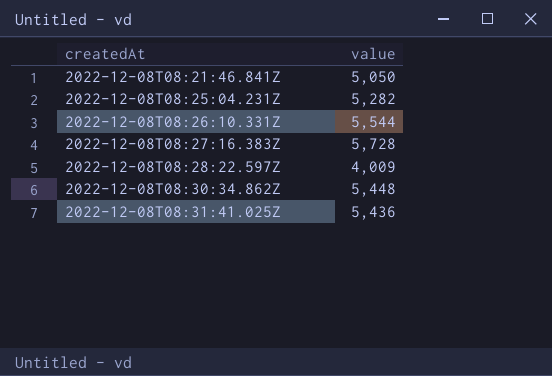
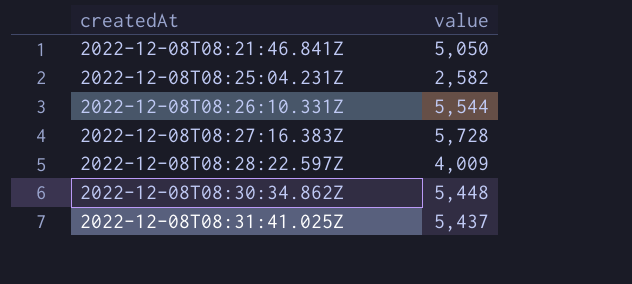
2022-12-08T08:25:04.231Z | value: 5,282 -> 2,582
2022-12-08T08:31:41.025Z | value: 5,436 -> 5,437

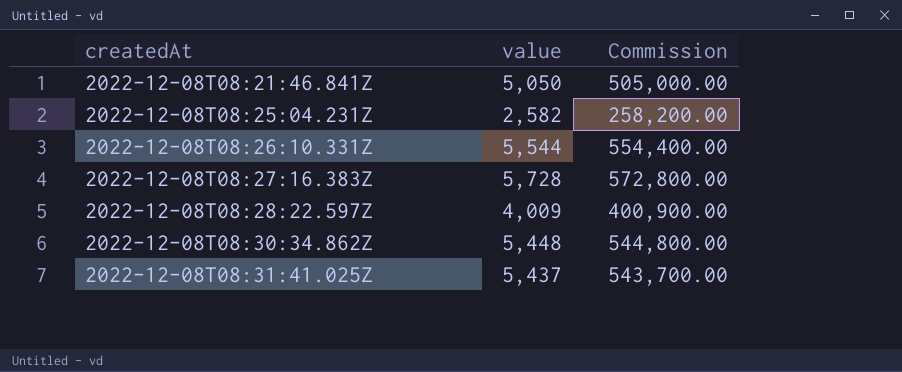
column Commission | formula: none -> [value] * 100

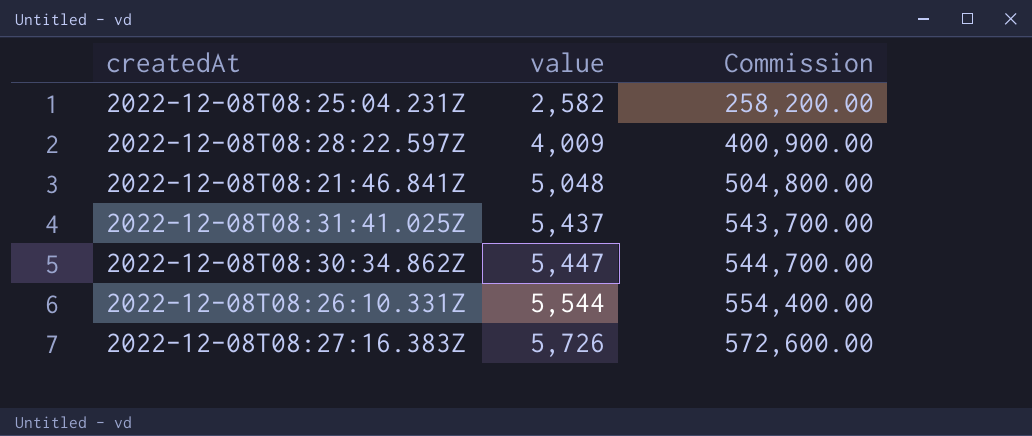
row order: createdAt ascending -> value ascending
2022-12-08T08:21:46.841Z | value: 5,050 -> 5,048
2022-12-08T08:21:46.841Z | Commission: 505,000.00 -> 504,800.00
2022-12-08T08:30:34.862Z | value: 5,448 -> 5,447
2022-12-08T08:30:34.862Z | Commission: 544,800.00 -> 544,700.00
2022-12-08T08:27:16.383Z | value: 5,728 -> 5,726
2022-12-08T08:27:16.383Z | Commission: 572,800.00 -> 572,600.00

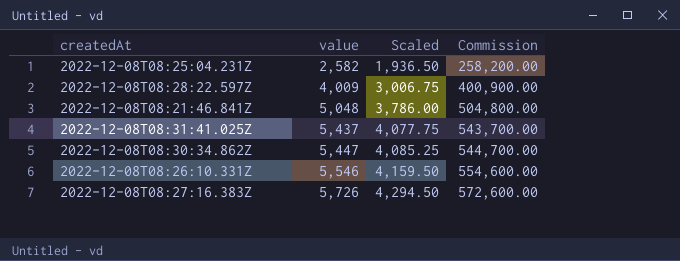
column Scaled | formula: none -> [value] * 0.75
2022-12-08T08:26:10.331Z | value: 5,544 -> 5,546
2022-12-08T08:26:10.331Z | Commission: 554,400.00 -> 554,600.00

